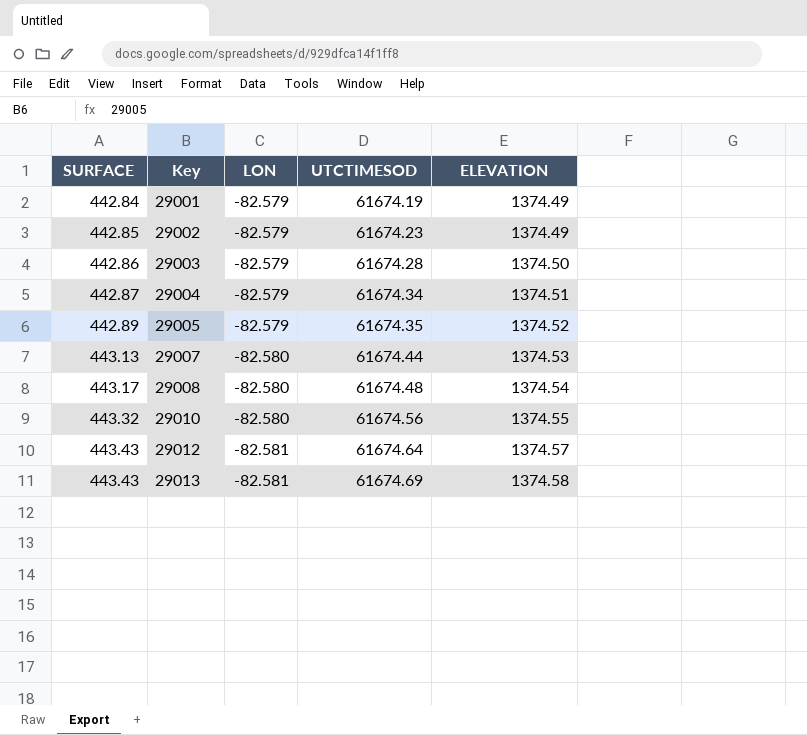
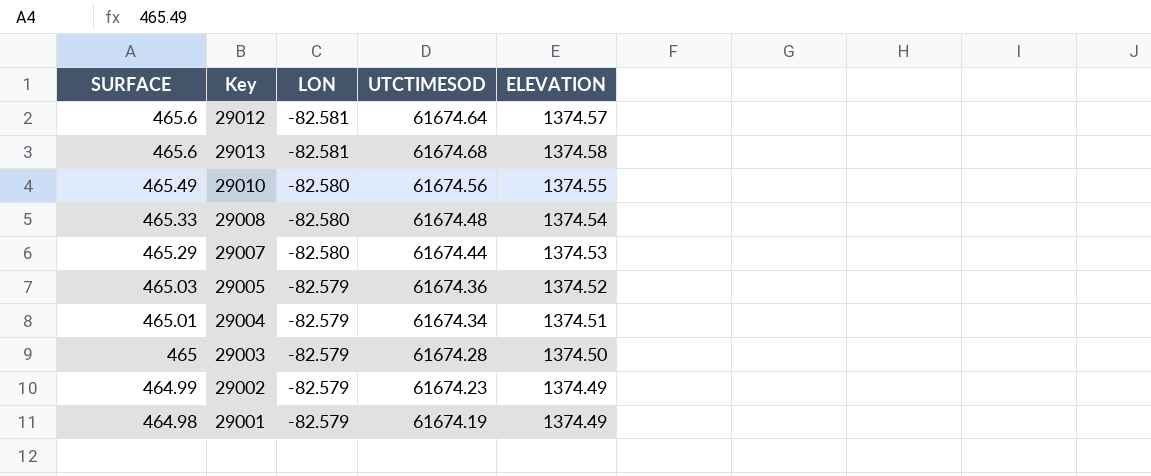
row order: SURFACE ascending -> SURFACE descending
29012 | SURFACE: 443.43 -> 465.6
29013 | SURFACE: 443.43 -> 465.6
29013 | UTCTIMESOD: 61674.69 -> 61674.68
29010 | SURFACE: 443.32 -> 465.49
29008 | SURFACE: 443.17 -> 465.33
29007 | SURFACE: 443.13 -> 465.29
29005 | SURFACE: 442.89 -> 465.03
29005 | UTCTIMESOD: 61674.35 -> 61674.36
29004 | SURFACE: 442.87 -> 465.01
29003 | SURFACE: 442.86 -> 465
29002 | SURFACE: 442.85 -> 464.99
29001 | SURFACE: 442.84 -> 464.98

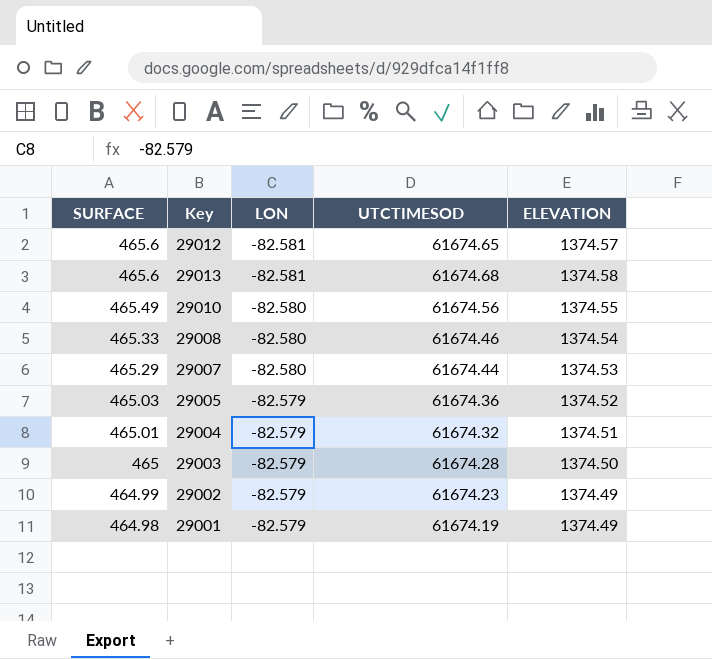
29012 | UTCTIMESOD: 61674.64 -> 61674.65
29008 | UTCTIMESOD: 61674.48 -> 61674.46
29004 | UTCTIMESOD: 61674.34 -> 61674.32

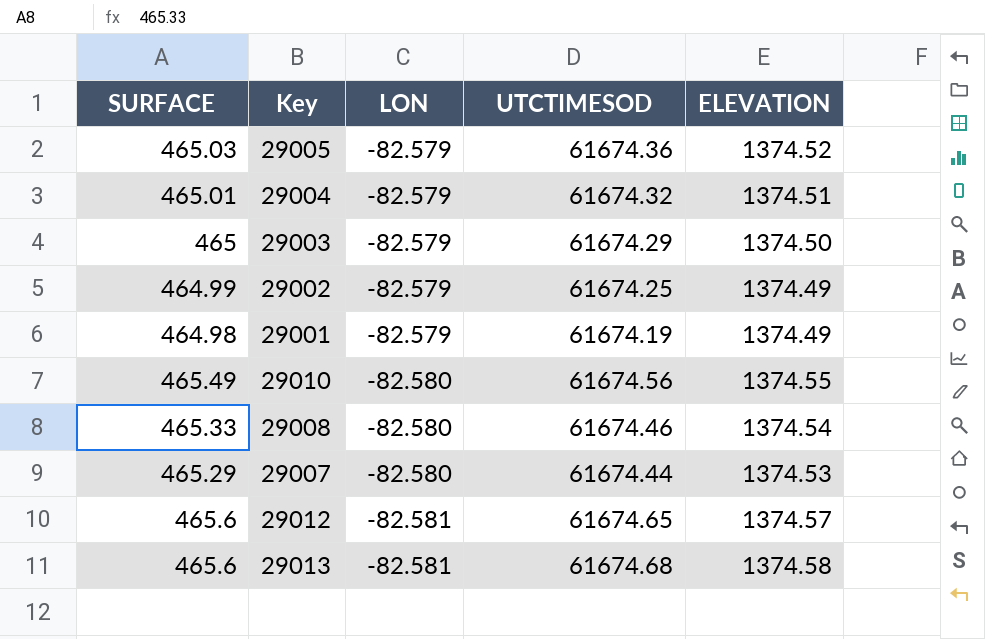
row order: SURFACE descending -> LON descending
29003 | UTCTIMESOD: 61674.28 -> 61674.29
29002 | UTCTIMESOD: 61674.23 -> 61674.25

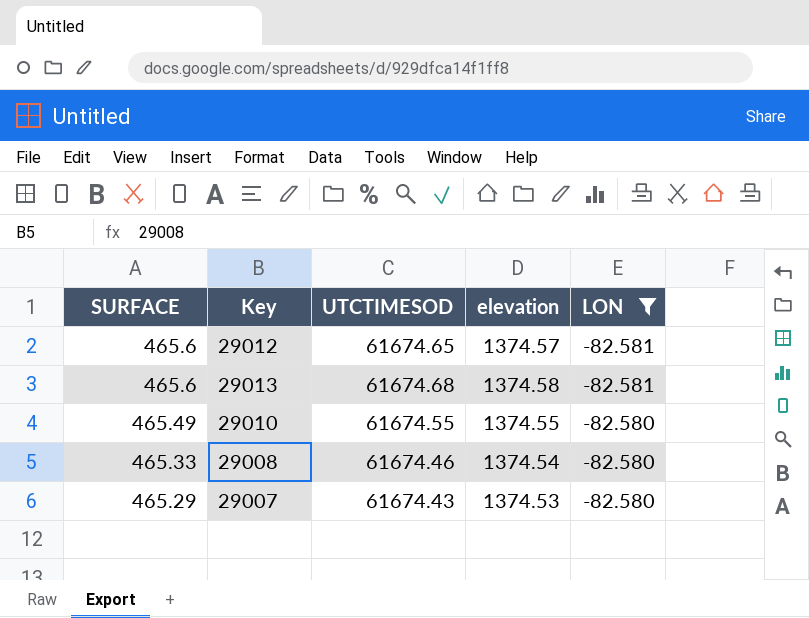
filter: none -> LON != -82.579
row order: LON descending -> SURFACE descending
column name: ELEVATION -> elevation
column LON | position: 3 -> 5
29010 | UTCTIMESOD: 61674.56 -> 61674.55
29007 | UTCTIMESOD: 61674.44 -> 61674.43

